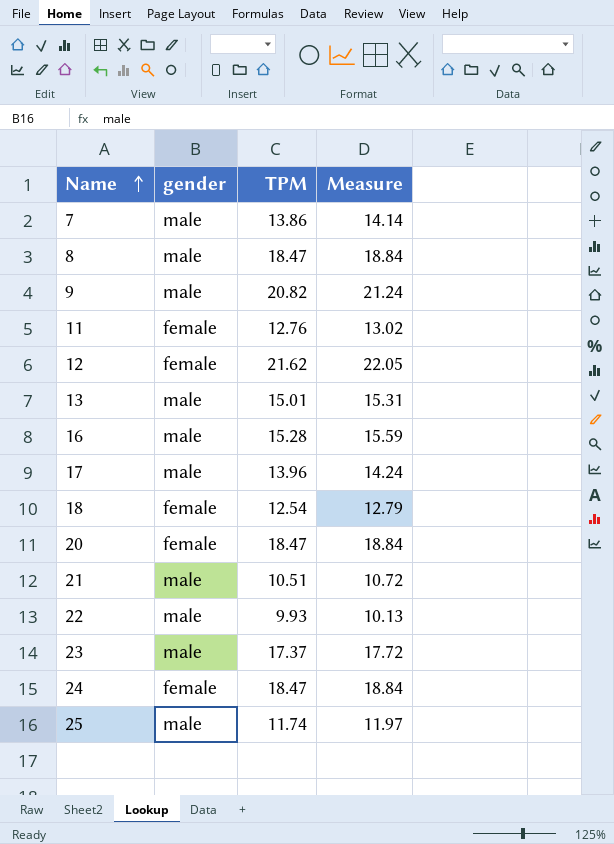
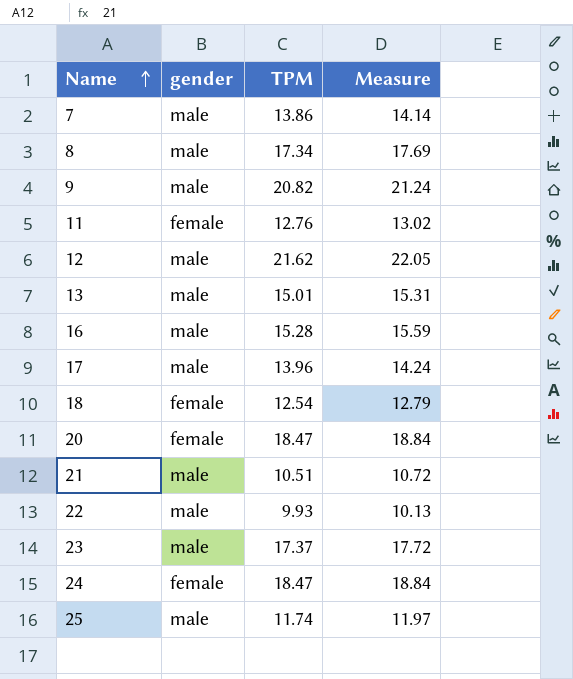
8 | TPM: 18.47 -> 17.34
8 | Measure: 18.84 -> 17.69
12 | gender: female -> male

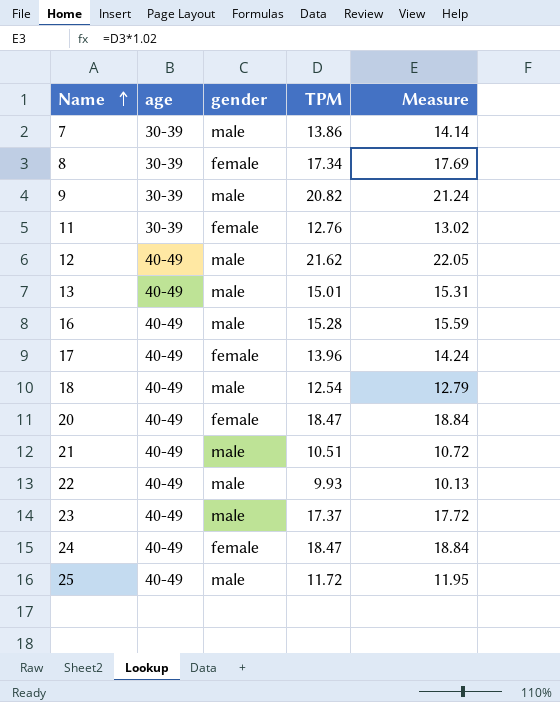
column age | position: none -> 2
8 | gender: male -> female
17 | gender: male -> female
18 | gender: female -> male
25 | TPM: 11.74 -> 11.72
25 | Measure: 11.97 -> 11.95

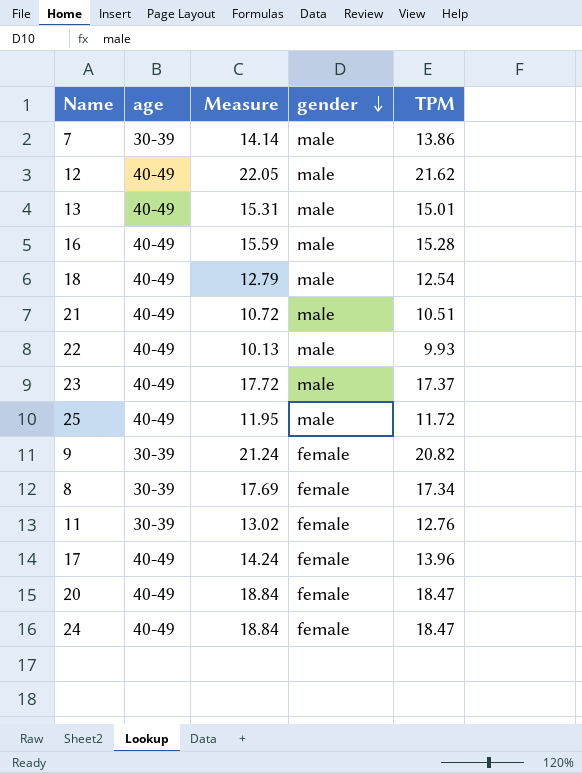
row order: Name ascending -> gender descending
column Measure | position: 5 -> 3
9 | gender: male -> female

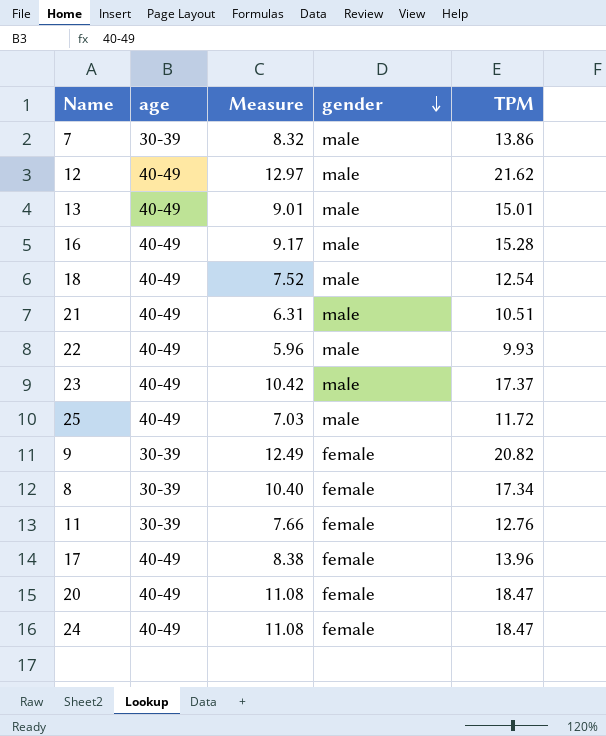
column Measure | formula: [TPM] * 1.02 -> [TPM] * 0.6

